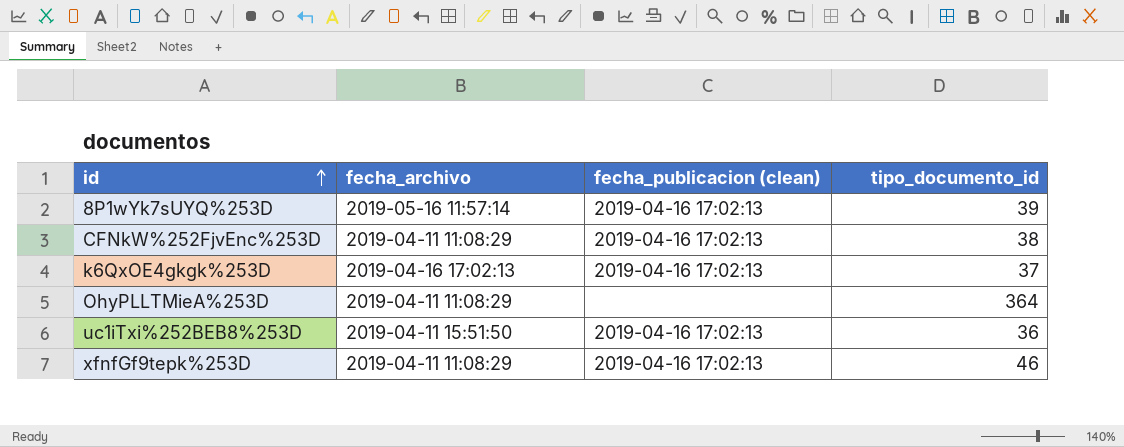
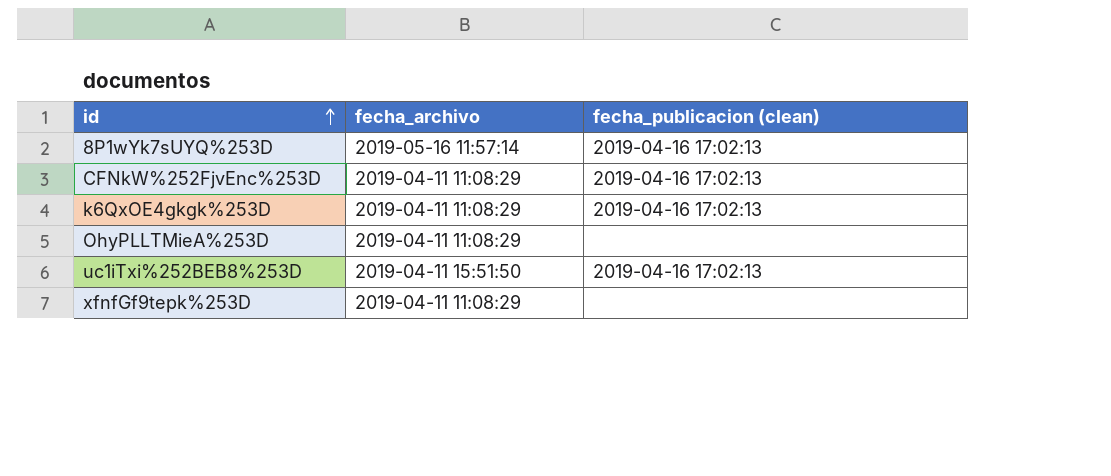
column tipo_documento_id | position: 4 -> none
k6QxOE4gkgk%253D | fecha_archivo: 2019-04-16 17:02:13 -> 2019-04-11 11:08:29
xfnfGf9tepk%253D | fecha_publicacion (clean): 2019-04-16 17:02:13 -> none

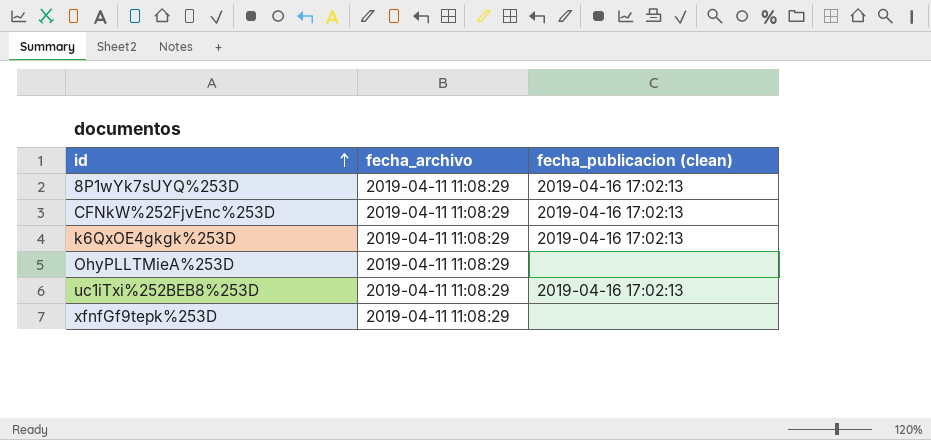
8P1wYk7sUYQ%253D | fecha_archivo: 2019-05-16 11:57:14 -> 2019-04-11 11:08:29
uc1iTxi%252BEB8%253D | fecha_archivo: 2019-04-11 15:51:50 -> 2019-04-11 11:08:29

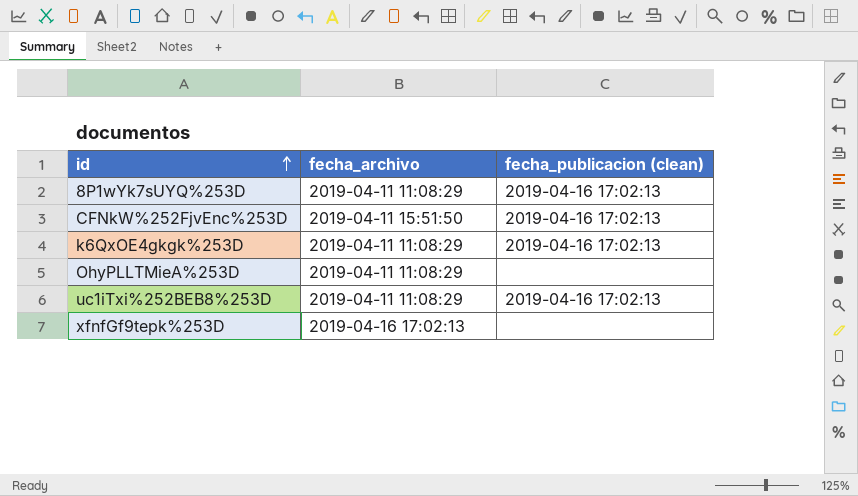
CFNkW%252FjvEnc%253D | fecha_archivo: 2019-04-11 11:08:29 -> 2019-04-11 15:51:50
xfnfGf9tepk%253D | fecha_archivo: 2019-04-11 11:08:29 -> 2019-04-16 17:02:13

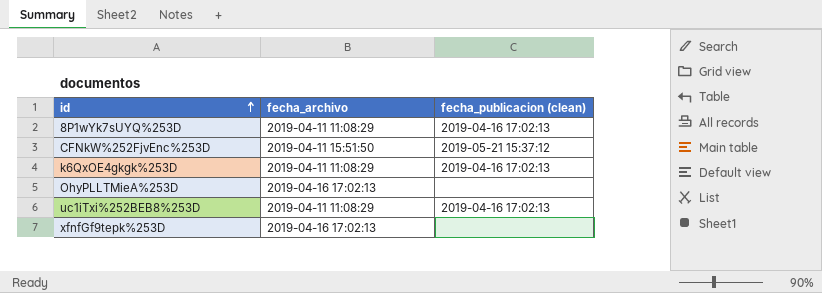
CFNkW%252FjvEnc%253D | fecha_publicacion (clean): 2019-04-16 17:02:13 -> 2019-05-21 15:37:12
OhyPLLTMieA%253D | fecha_archivo: 2019-04-11 11:08:29 -> 2019-04-16 17:02:13

